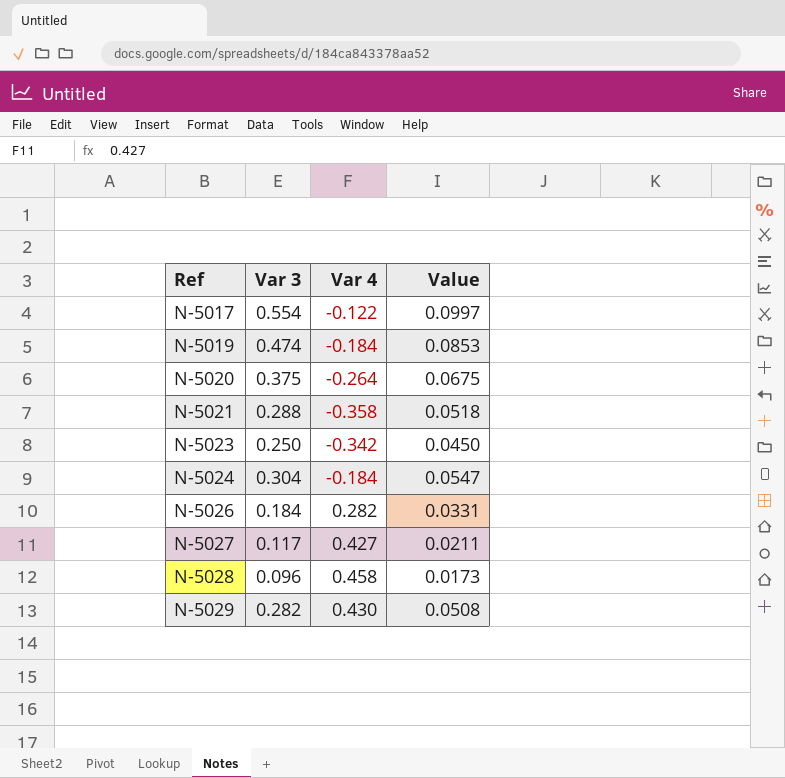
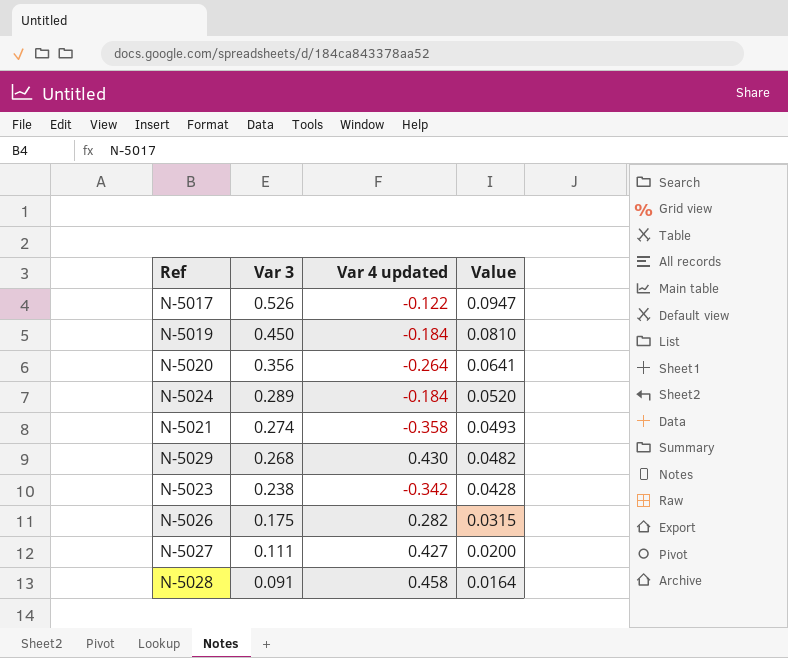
row order: Ref ascending -> Var 3 descending
column name: Var 4 -> Var 4 updated
N-5017 | Var 3: 0.554 -> 0.526
N-5017 | Value: 0.0997 -> 0.0947
N-5019 | Var 3: 0.474 -> 0.450
N-5019 | Value: 0.0853 -> 0.0810
N-5020 | Var 3: 0.375 -> 0.356
N-5020 | Value: 0.0675 -> 0.0641
N-5024 | Var 3: 0.304 -> 0.289
N-5024 | Value: 0.0547 -> 0.0520
N-5021 | Var 3: 0.288 -> 0.274
N-5021 | Value: 0.0518 -> 0.0493
N-5029 | Var 3: 0.282 -> 0.268
N-5029 | Value: 0.0508 -> 0.0482
N-5023 | Var 3: 0.250 -> 0.238
N-5023 | Value: 0.0450 -> 0.0428
N-5026 | Var 3: 0.184 -> 0.175
N-5026 | Value: 0.0331 -> 0.0315
N-5027 | Var 3: 0.117 -> 0.111
N-5027 | Value: 0.0211 -> 0.0200
N-5028 | Var 3: 0.096 -> 0.091
N-5028 | Value: 0.0173 -> 0.0164

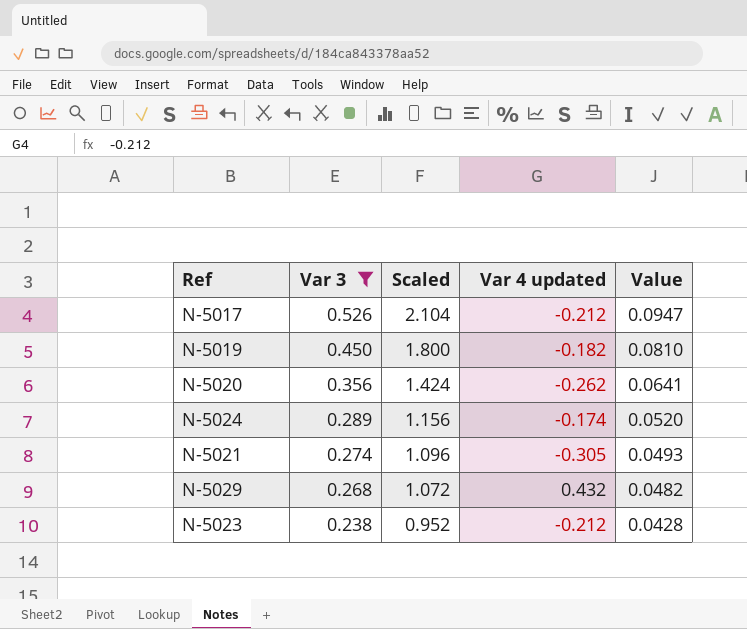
filter: none -> Var 3 >= 0.238
column Scaled | formula: none -> [Var 3] * 4
N-5017 | Var 4 updated: -0.122 -> -0.212
N-5019 | Var 4 updated: -0.184 -> -0.182
N-5020 | Var 4 updated: -0.264 -> -0.262
N-5024 | Var 4 updated: -0.184 -> -0.174
N-5021 | Var 4 updated: -0.358 -> -0.305
N-5029 | Var 4 updated: 0.430 -> 0.432
N-5023 | Var 4 updated: -0.342 -> -0.212

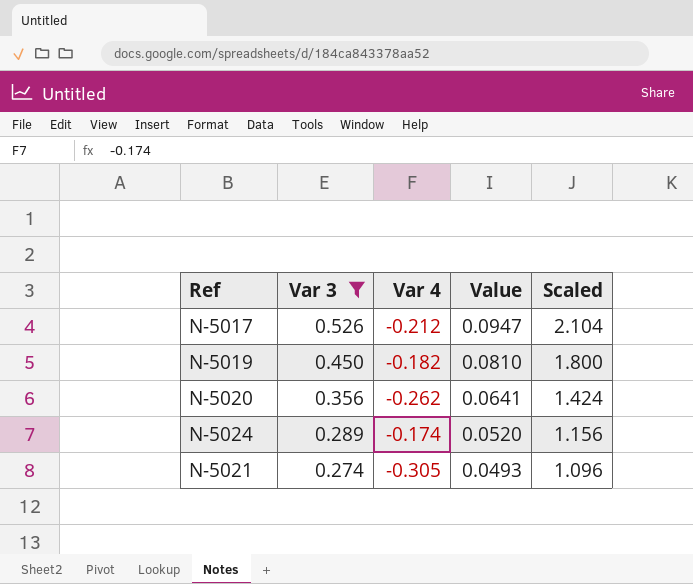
column name: Var 4 updated -> Var 4
column Scaled | position: 3 -> 5
row N-5029: 0.268 | 1.072 | 0.432 | 0.0482 -> none
row N-5023: 0.238 | 0.952 | -0.212 | 0.0428 -> none

